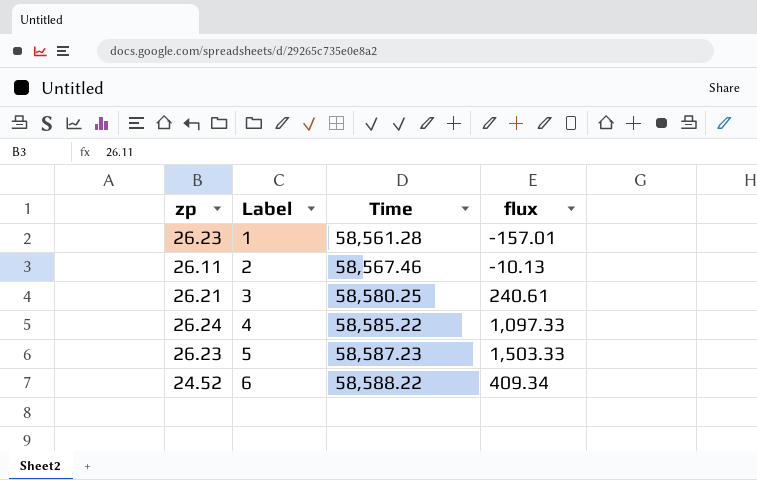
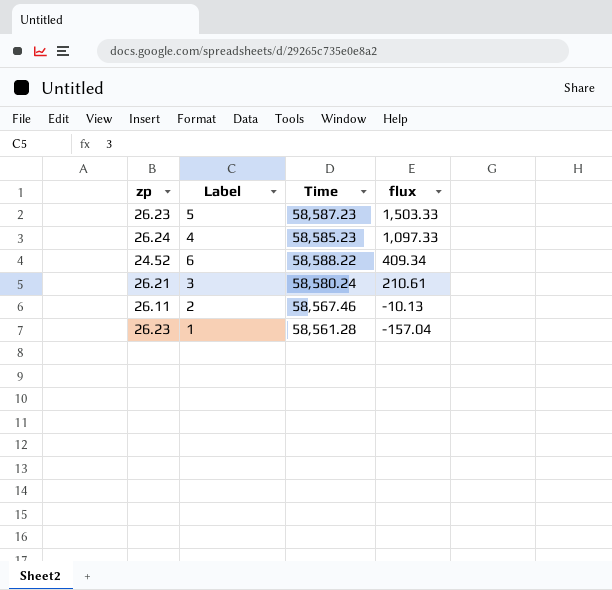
row order: Label ascending -> flux descending
4 | Time: 58,585.22 -> 58,585.23
3 | Time: 58,580.25 -> 58,580.24
3 | flux: 240.61 -> 210.61
1 | flux: -157.01 -> -157.04

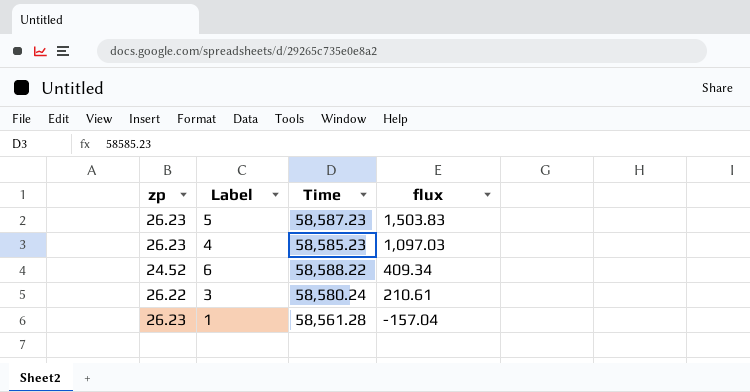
row 2: 26.11 | 58,567.46 | -10.13 -> none
5 | flux: 1,503.33 -> 1,503.83
4 | zp: 26.24 -> 26.23
4 | flux: 1,097.33 -> 1,097.03
3 | zp: 26.21 -> 26.22

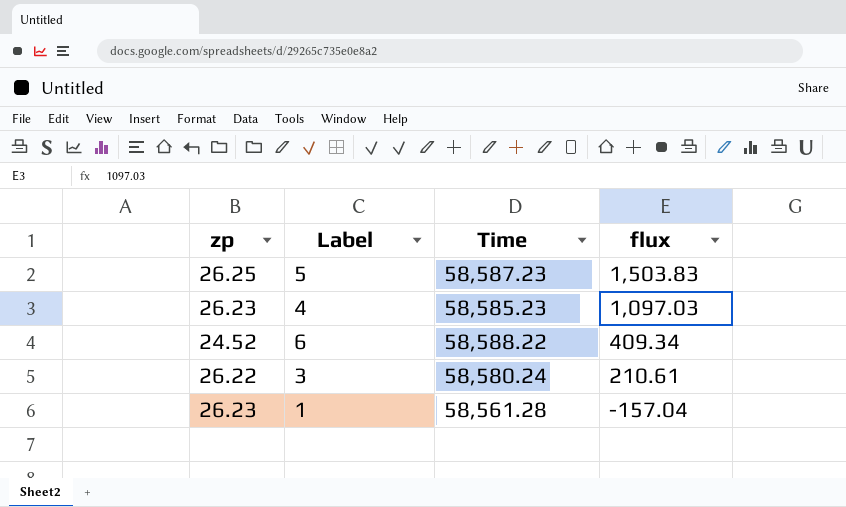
5 | zp: 26.23 -> 26.25

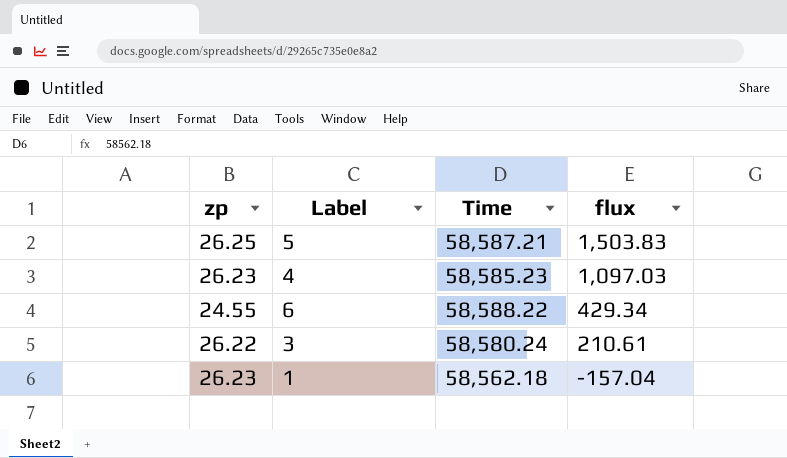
5 | Time: 58,587.23 -> 58,587.21
6 | zp: 24.52 -> 24.55
6 | flux: 409.34 -> 429.34
1 | Time: 58,561.28 -> 58,562.18

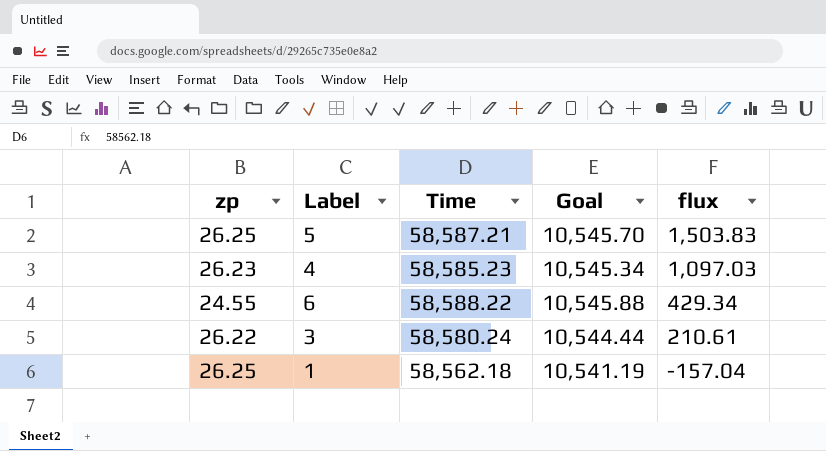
column Goal | formula: none -> [Time] * 0.18
1 | zp: 26.23 -> 26.25

